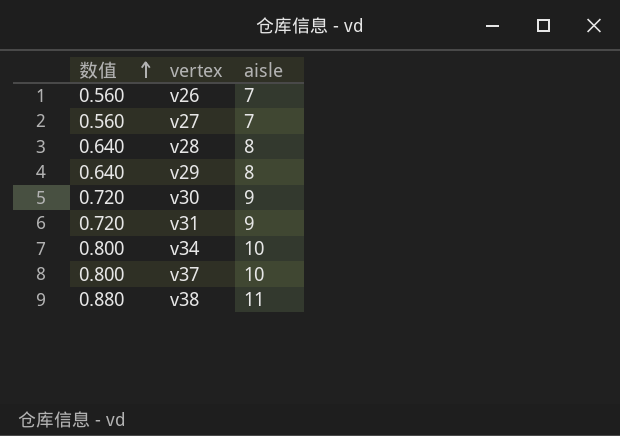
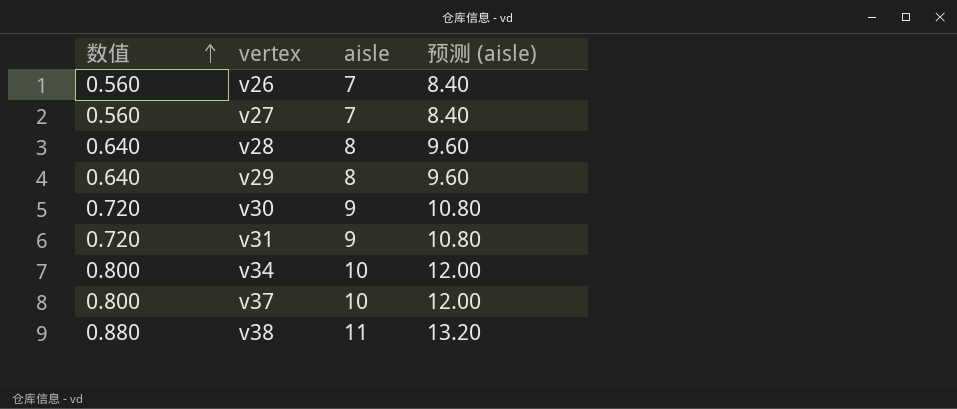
column 预测 (aisle) | formula: none -> [aisle] * 1.2

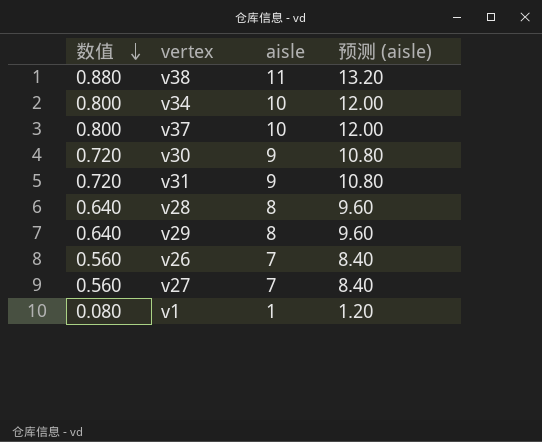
row order: 数值 ascending -> 数值 descending
row v1: none -> 0.080 | 1 | 1.20

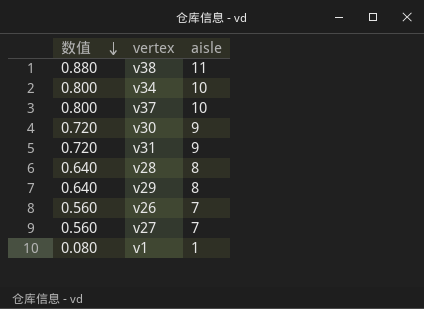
column 预测 (aisle) | formula: [aisle] * 1.2 -> none

